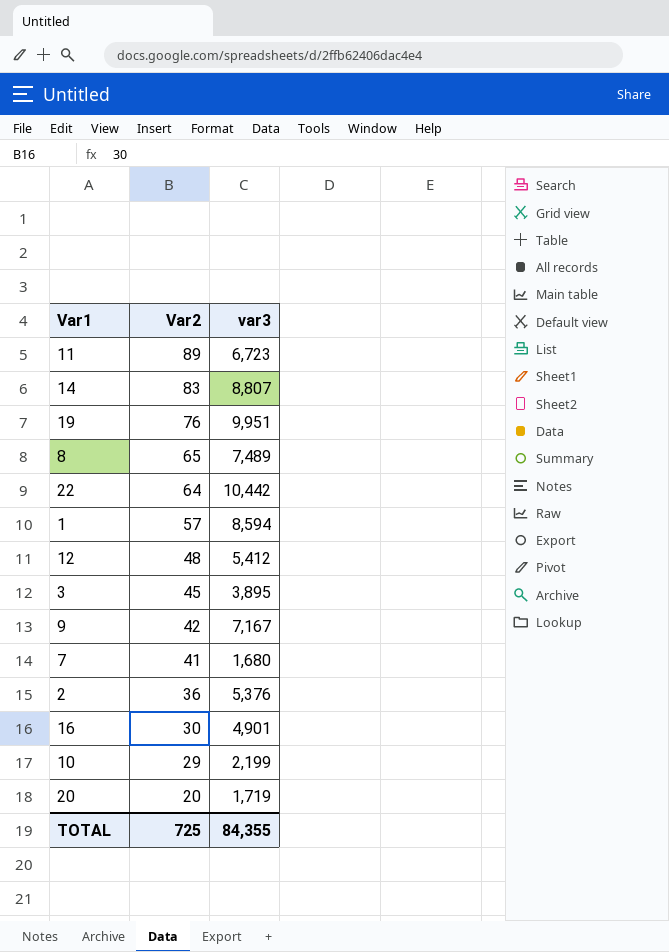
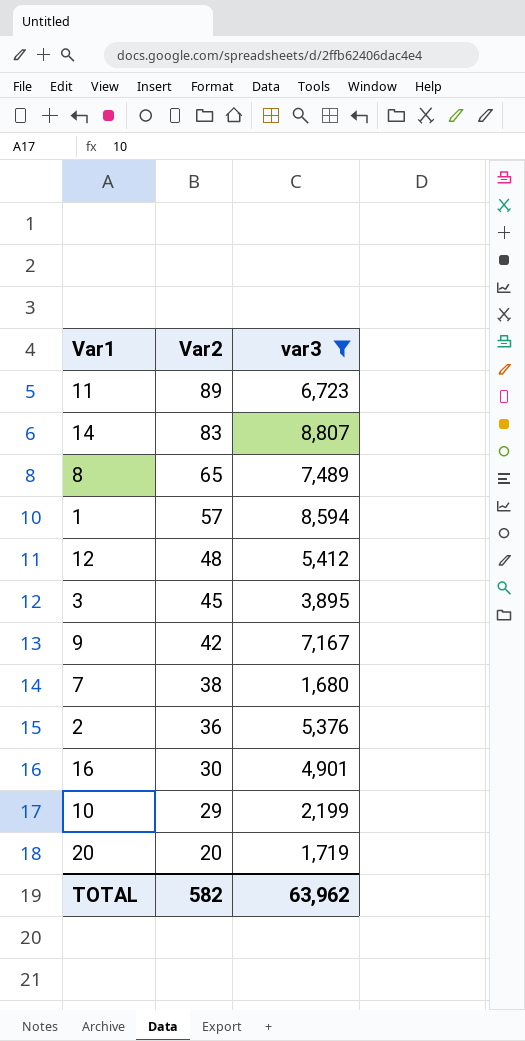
filter: none -> var3 <= 8,807
7 | Var2: 41 -> 38
TOTAL | Var2: 725 -> 582
TOTAL | var3: 84,355 -> 63,962

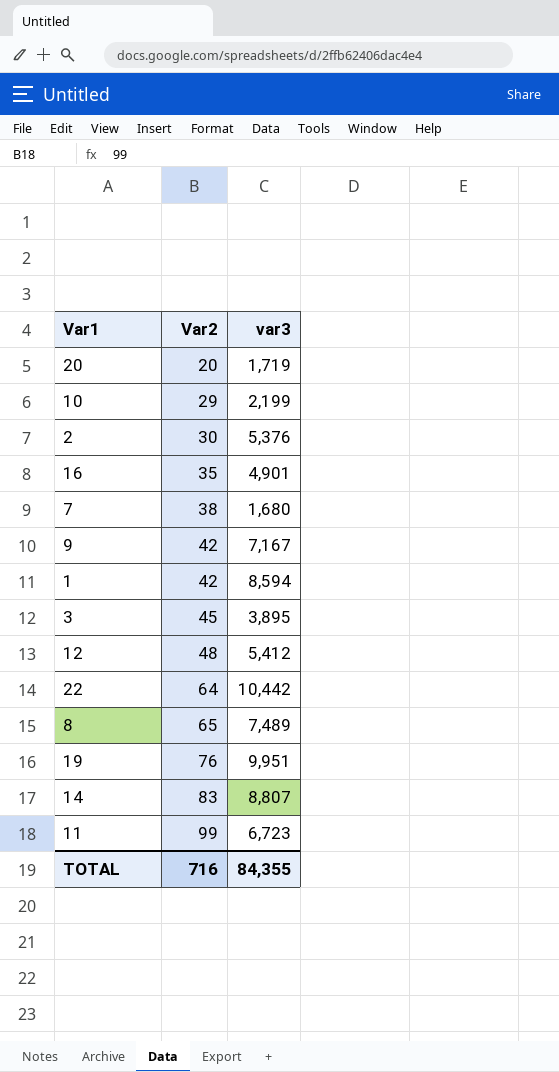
filter: var3 <= 8,807 -> none
row order: Var2 descending -> Var2 ascending
2 | Var2: 36 -> 30
16 | Var2: 30 -> 35
1 | Var2: 57 -> 42
11 | Var2: 89 -> 99
TOTAL | Var2: 582 -> 716
TOTAL | var3: 63,962 -> 84,355

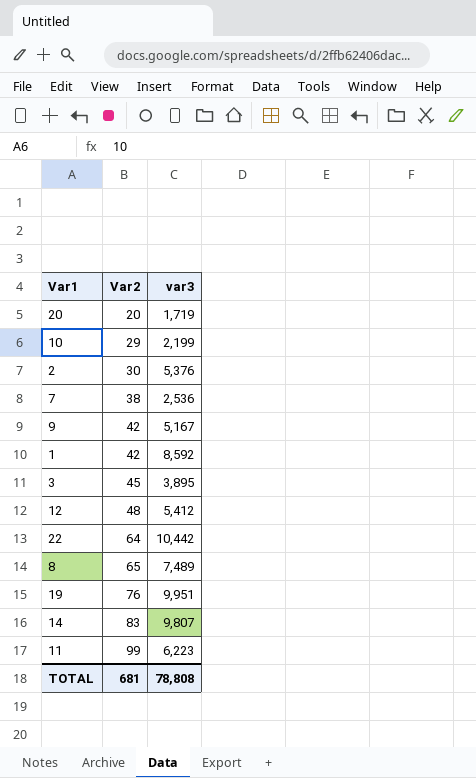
row 16: 35 | 4,901 -> none
7 | var3: 1,680 -> 2,536
9 | var3: 7,167 -> 5,167
1 | var3: 8,594 -> 8,592
14 | var3: 8,807 -> 9,807
11 | var3: 6,723 -> 6,223
TOTAL | Var2: 716 -> 681
TOTAL | var3: 84,355 -> 78,808

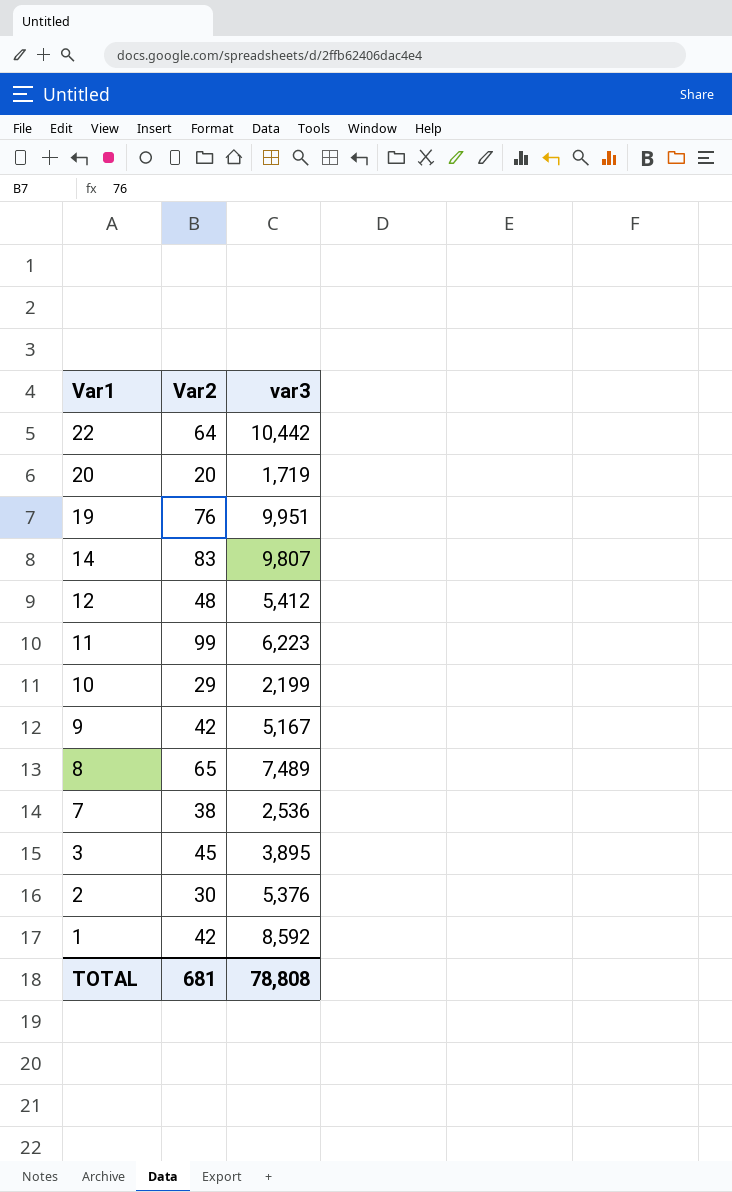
row order: Var2 ascending -> Var1 descending

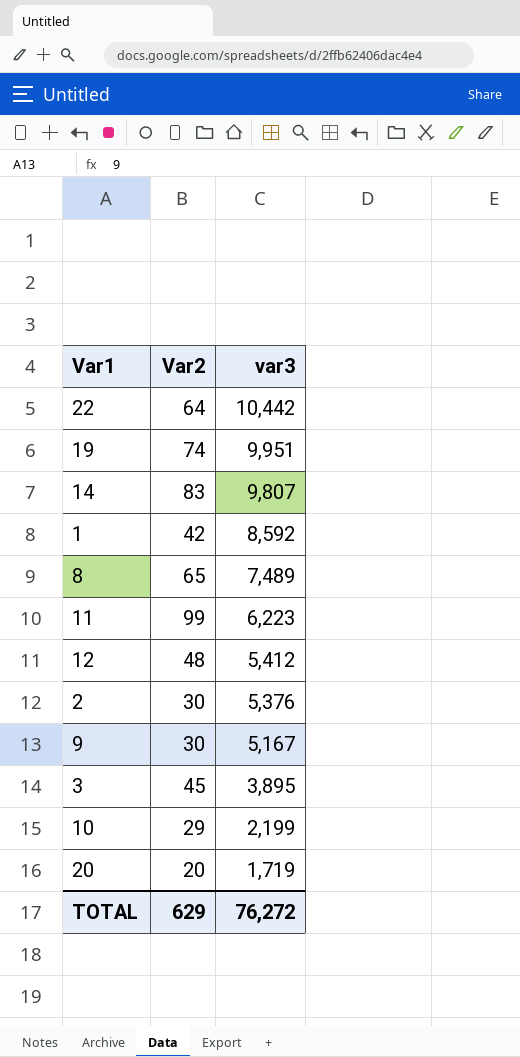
row order: Var1 descending -> var3 descending
row 7: 38 | 2,536 -> none
19 | Var2: 76 -> 74
9 | Var2: 42 -> 30
TOTAL | Var2: 681 -> 629
TOTAL | var3: 78,808 -> 76,272

